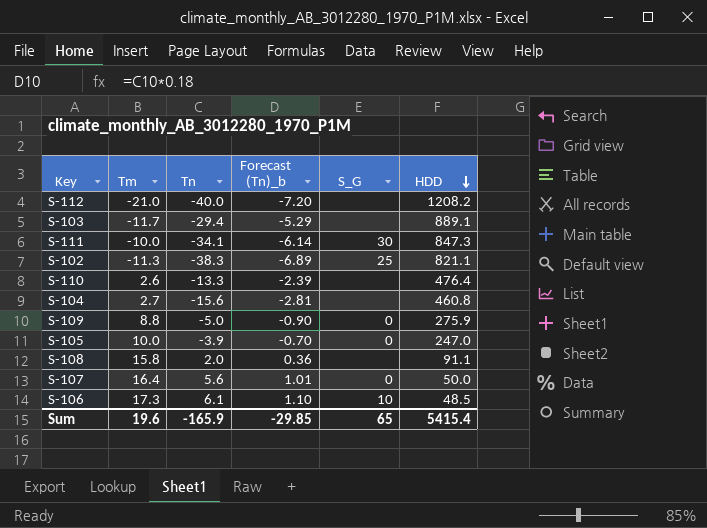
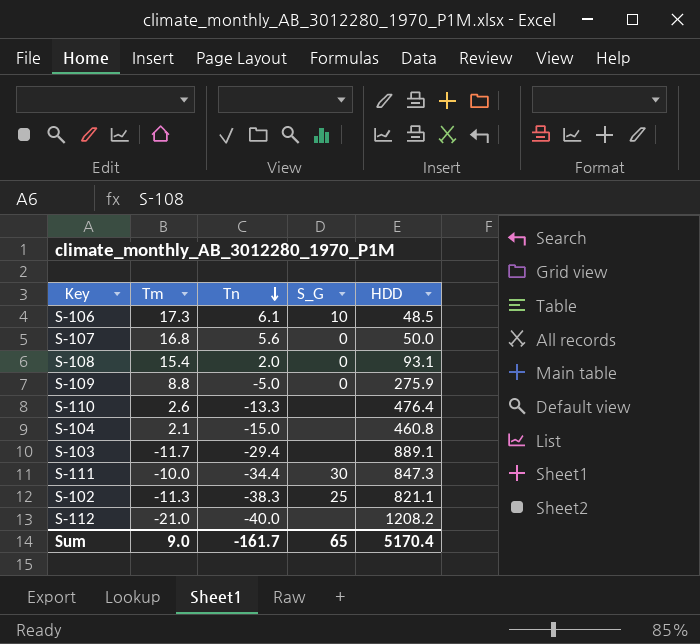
row order: HDD descending -> Tn descending
column Forecast (Tn)_b | formula: [Tn] * 0.18 -> none
row S-105: 10.0 | -3.9 | -0.70 | 0 | 247.0 -> none
S-107 | Tm: 16.4 -> 16.8
S-108 | Tm: 15.8 -> 15.4
S-108 | S_G: none -> 0
S-108 | HDD: 91.1 -> 93.1
S-104 | Tm: 2.7 -> 2.1
S-104 | Tn: -15.6 -> -15.0
S-111 | Tn: -34.1 -> -34.4
Sum | Tm: 19.6 -> 9.0
Sum | Tn: -165.9 -> -161.7
Sum | HDD: 5415.4 -> 5170.4

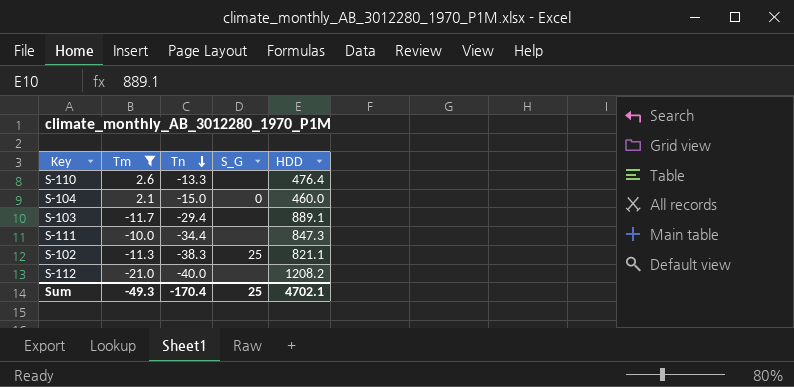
filter: none -> Tm <= 2.6
S-104 | S_G: none -> 0
S-104 | HDD: 460.8 -> 460.0
S-111 | S_G: 30 -> none
Sum | Tm: 9.0 -> -49.3
Sum | Tn: -161.7 -> -170.4
Sum | S_G: 65 -> 25
Sum | HDD: 5170.4 -> 4702.1

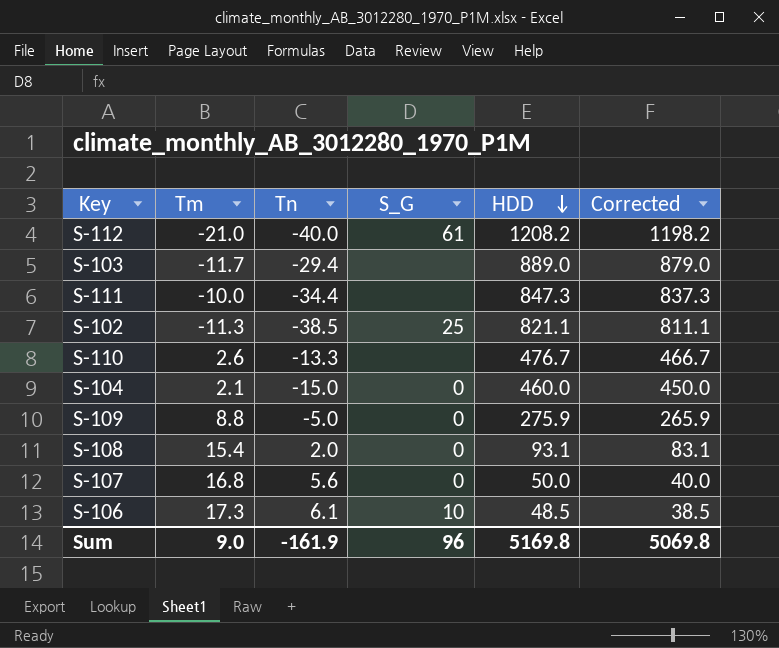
filter: Tm <= 2.6 -> none
row order: Tn descending -> HDD descending
column Corrected | formula: none -> [HDD] - 10
S-112 | S_G: none -> 61
S-103 | HDD: 889.1 -> 889.0
S-102 | Tn: -38.3 -> -38.5
S-110 | HDD: 476.4 -> 476.7
Sum | Tm: -49.3 -> 9.0
Sum | Tn: -170.4 -> -161.9
Sum | S_G: 25 -> 96
Sum | HDD: 4702.1 -> 5169.8

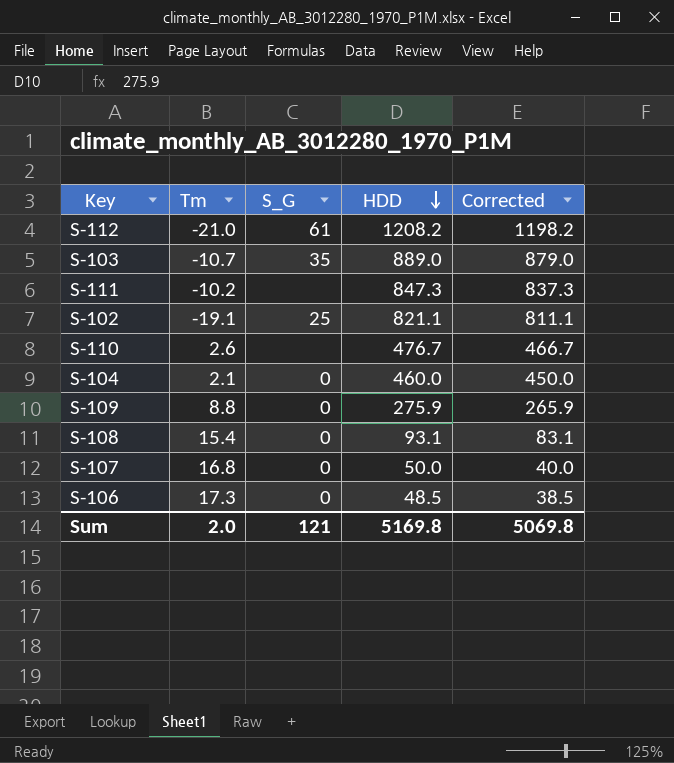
column Tn | position: 3 -> none
S-103 | Tm: -11.7 -> -10.7
S-103 | S_G: none -> 35
S-111 | Tm: -10.0 -> -10.2
S-102 | Tm: -11.3 -> -19.1
S-106 | S_G: 10 -> 0
Sum | Tm: 9.0 -> 2.0
Sum | S_G: 96 -> 121

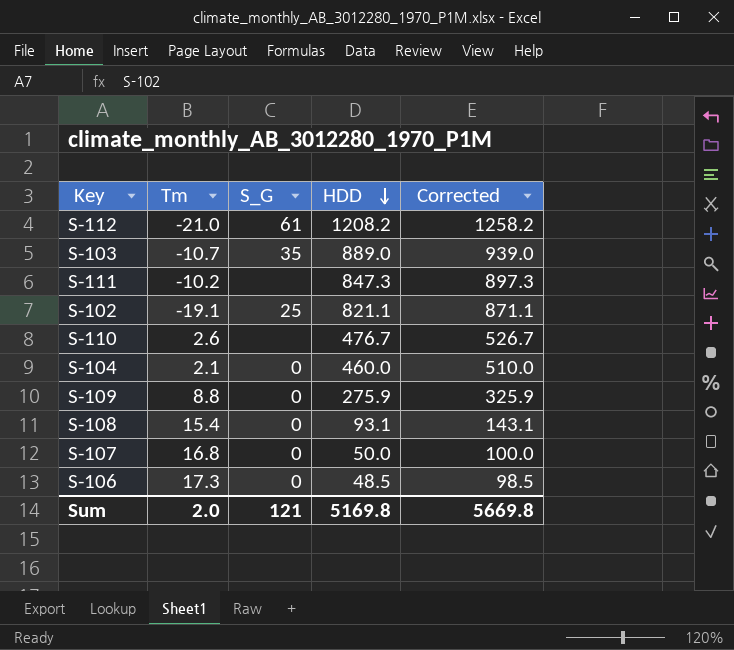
column Corrected | formula: [HDD] - 10 -> [HDD] + 50
Sum | Corrected: 5069.8 -> 5669.8

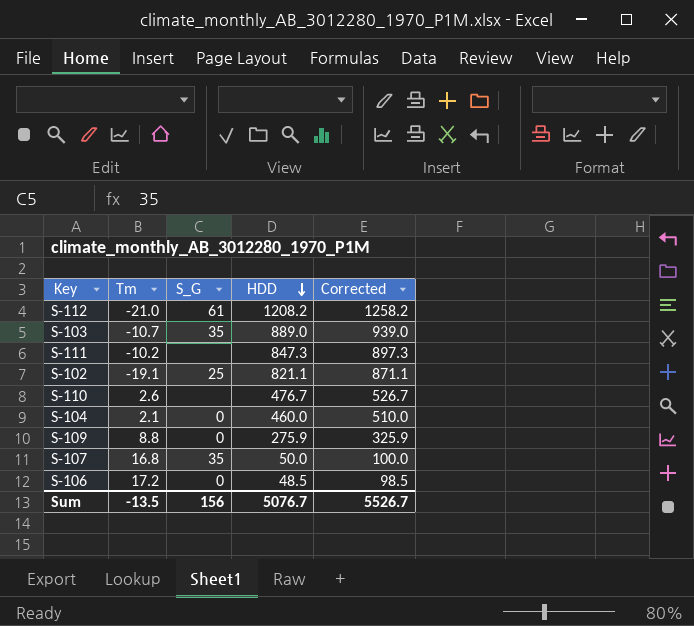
row S-108: 15.4 | 0 | 93.1 | 143.1 -> none
S-107 | S_G: 0 -> 35
S-106 | Tm: 17.3 -> 17.2
Sum | Tm: 2.0 -> -13.5
Sum | S_G: 121 -> 156
Sum | HDD: 5169.8 -> 5076.7
Sum | Corrected: 5669.8 -> 5526.7

